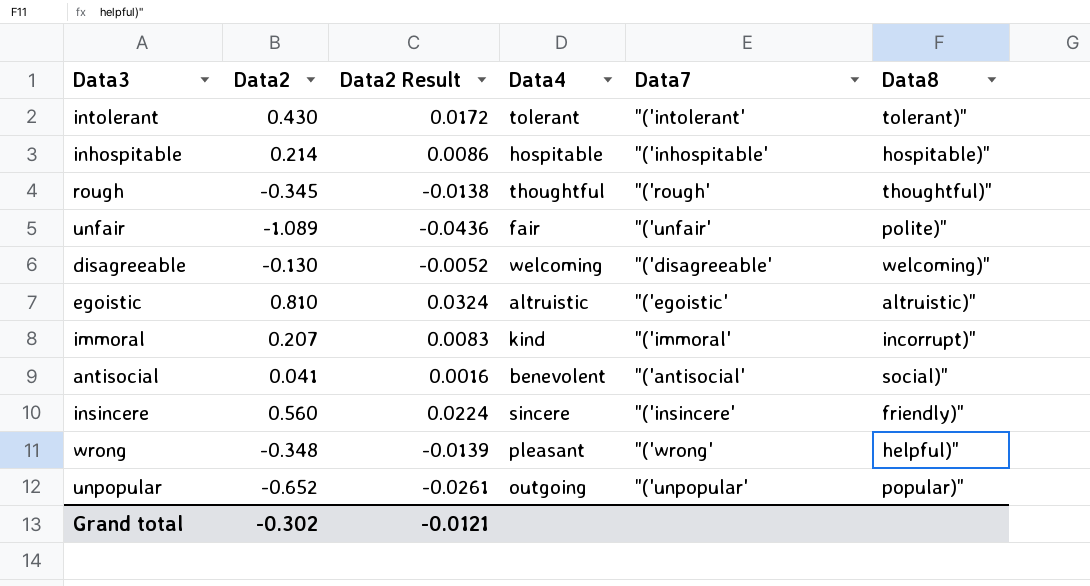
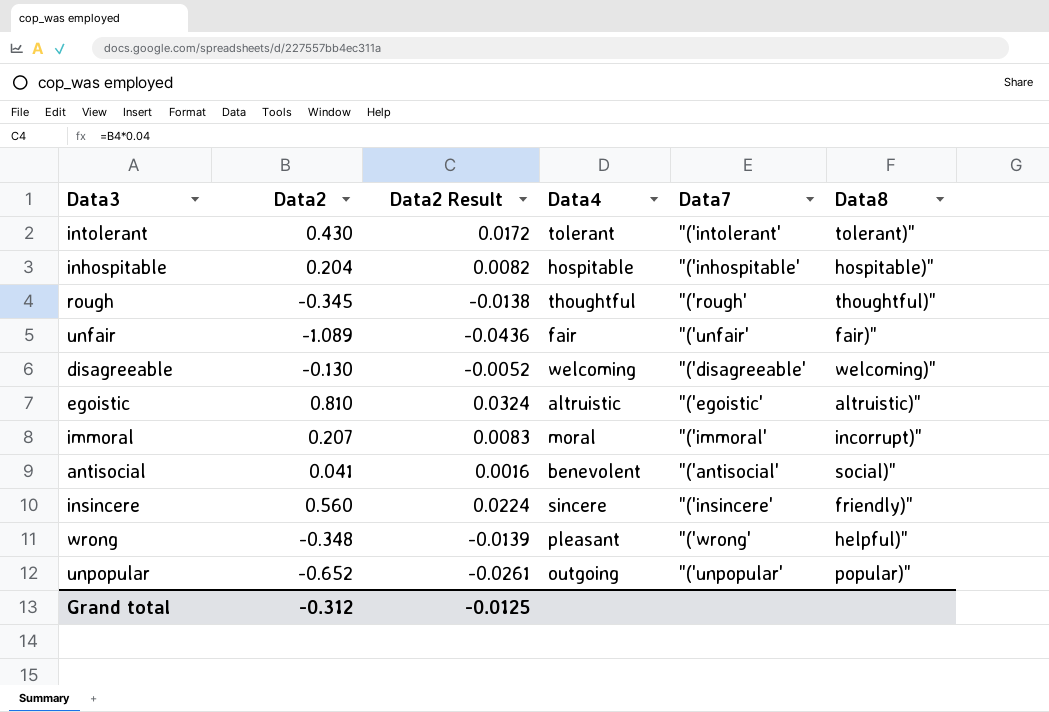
inhospitable | Data2: 0.214 -> 0.204
inhospitable | Data2 Result: 0.0086 -> 0.0082
unfair | Data8: polite)" -> fair)"
immoral | Data4: kind -> moral
Grand total | Data2: -0.302 -> -0.312
Grand total | Data2 Result: -0.0121 -> -0.0125

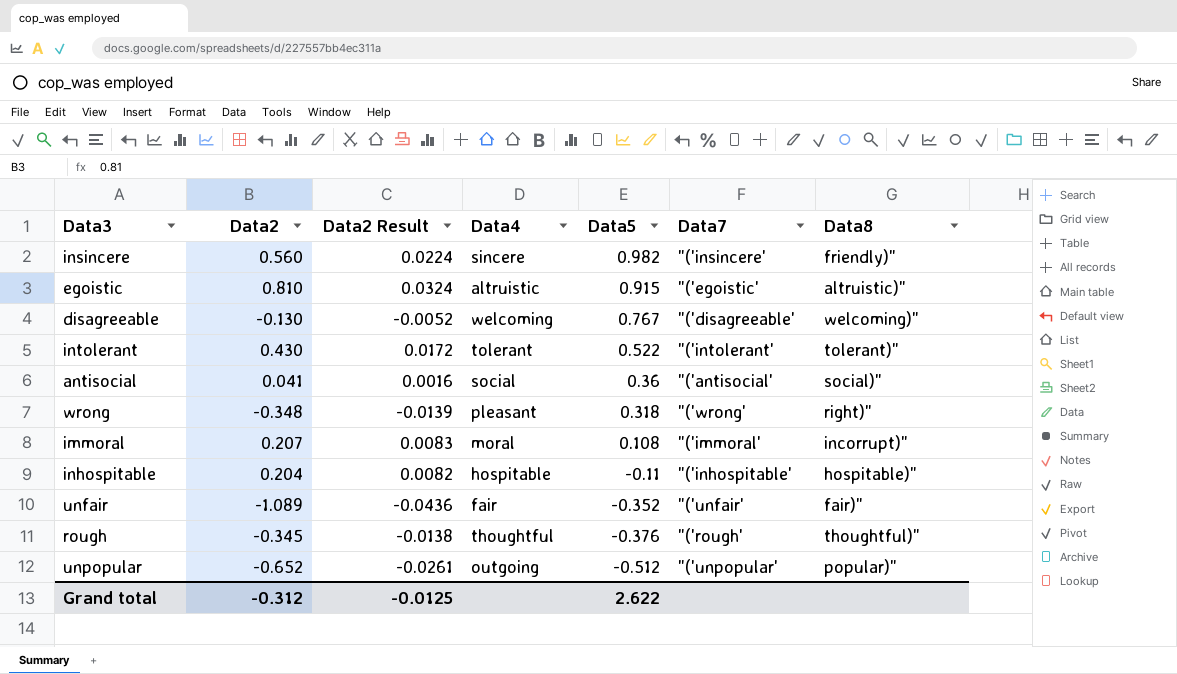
row order: none -> Data5 descending
column Data5 | position: none -> 5
antisocial | Data4: benevolent -> social
wrong | Data8: helpful)" -> right)"

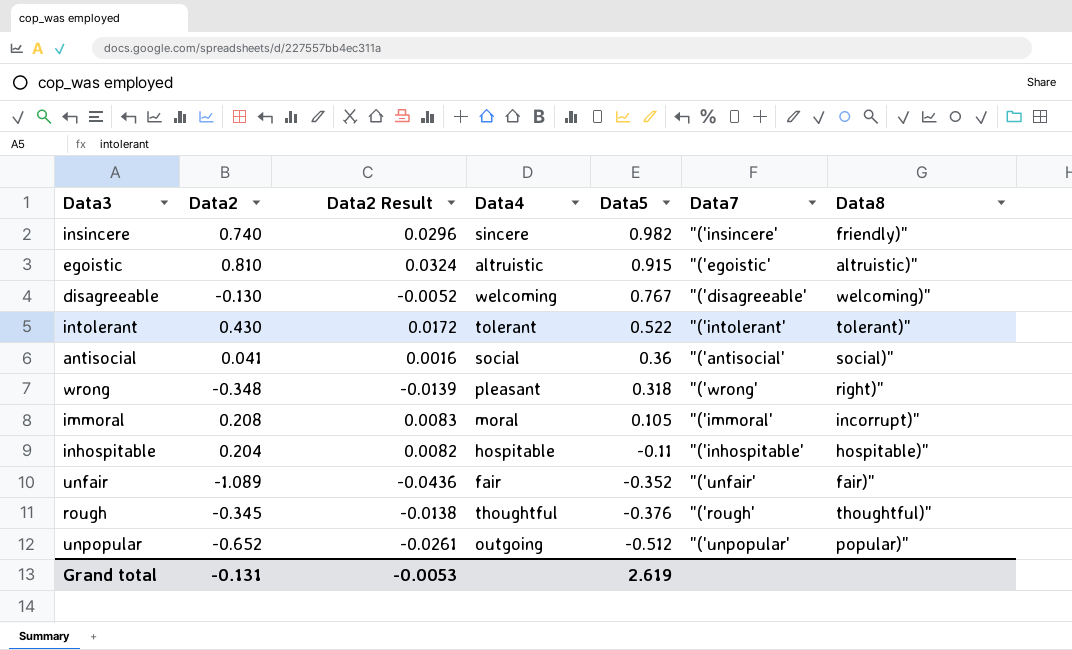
insincere | Data2: 0.560 -> 0.740
insincere | Data2 Result: 0.0224 -> 0.0296
immoral | Data2: 0.207 -> 0.208
immoral | Data5: 0.108 -> 0.105
Grand total | Data2: -0.312 -> -0.131
Grand total | Data2 Result: -0.0125 -> -0.0053
Grand total | Data5: 2.622 -> 2.619

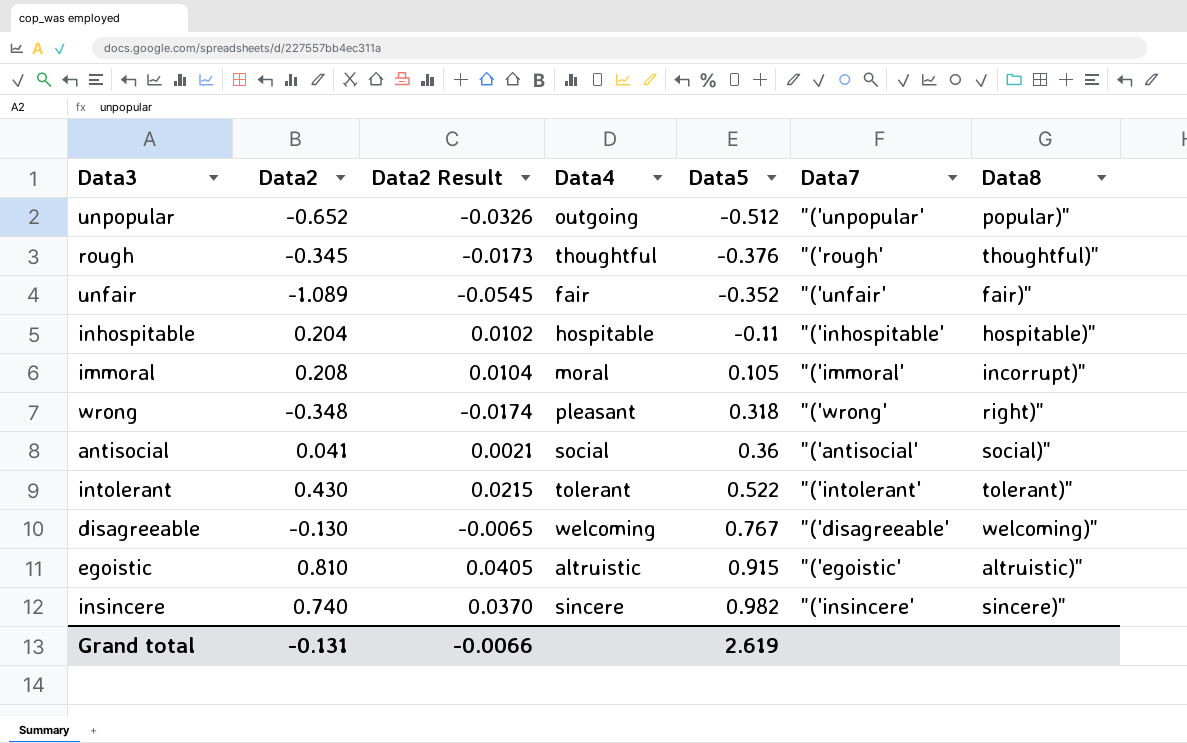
row order: Data5 descending -> Data5 ascending
column Data2 Result | formula: [Data2] * 0.04 -> [Data2] * 0.05
insincere | Data8: friendly)" -> sincere)"
Grand total | Data2 Result: -0.0053 -> -0.0066

